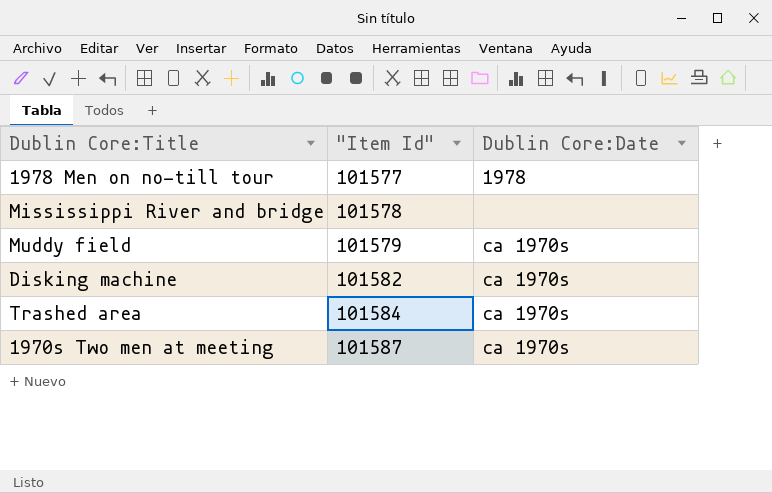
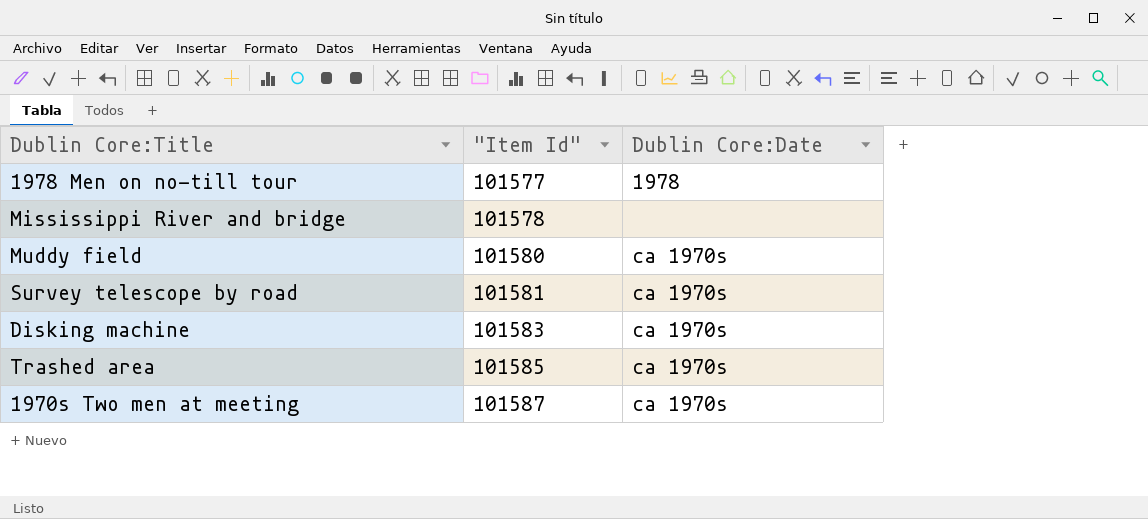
Muddy field | "Item Id": 101579 -> 101580
row Survey telescope by road: none -> 101581 | ca 1970s
Disking machine | "Item Id": 101582 -> 101583
Trashed area | "Item Id": 101584 -> 101585

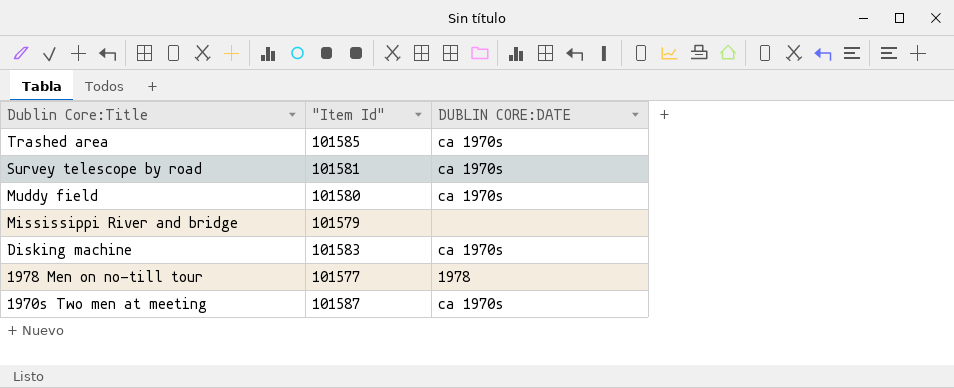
row order: "Item Id" ascending -> Dublin Core:Title descending
column name: Dublin Core:Date -> DUBLIN CORE:DATE
Mississippi River and bridge | "Item Id": 101578 -> 101579

